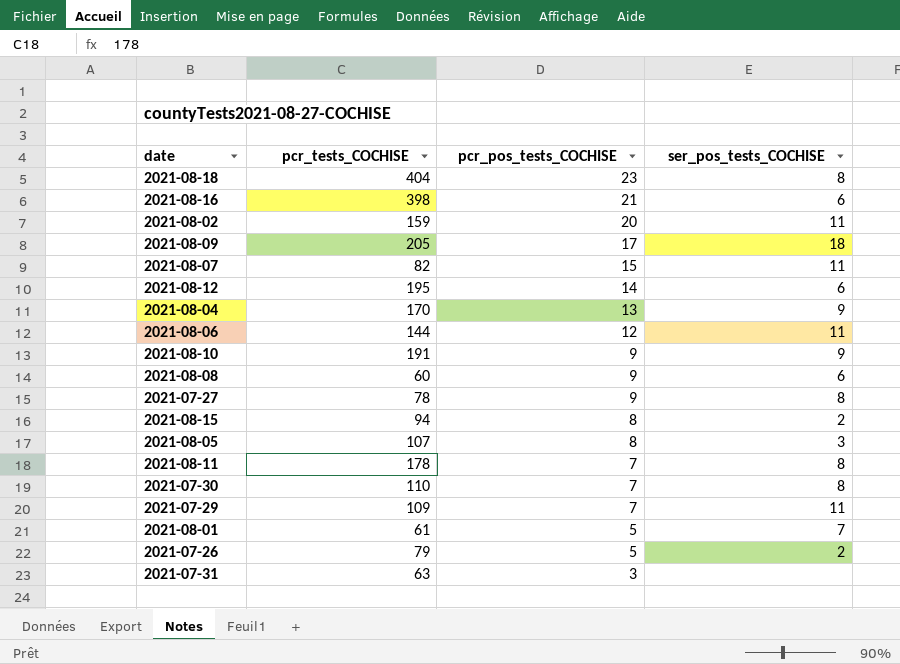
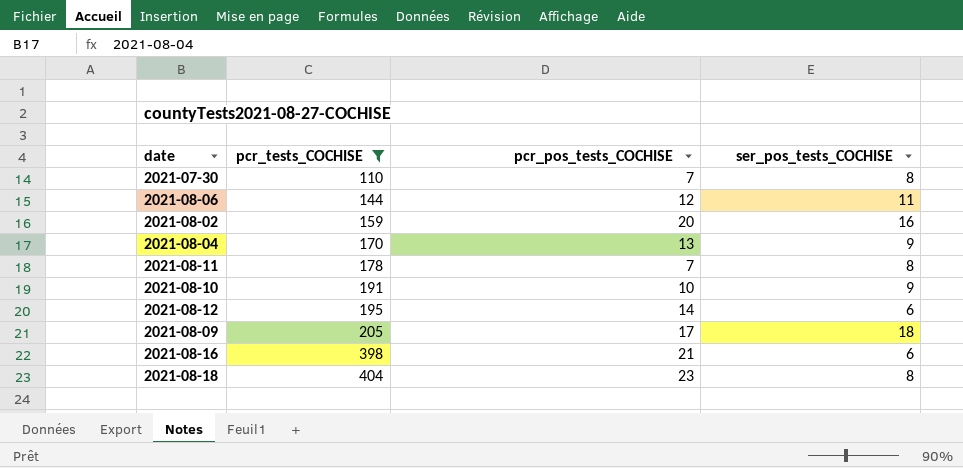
filter: none -> pcr_tests_COCHISE >= 110
row order: pcr_pos_tests_COCHISE descending -> pcr_tests_COCHISE ascending
2021-08-02 | ser_pos_tests_COCHISE: 11 -> 16
2021-08-10 | pcr_pos_tests_COCHISE: 9 -> 10

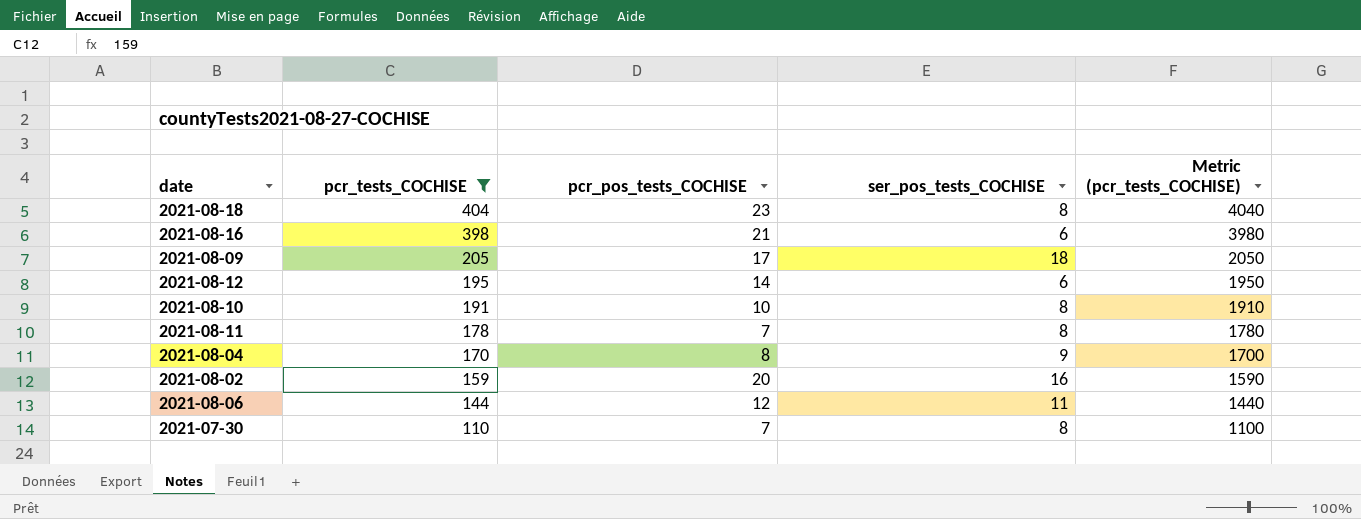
row order: pcr_tests_COCHISE ascending -> pcr_tests_COCHISE descending
column Metric (pcr_tests_COCHISE) | formula: none -> [pcr_tests_COCHISE] * 10
2021-08-10 | ser_pos_tests_COCHISE: 9 -> 8
2021-08-04 | pcr_pos_tests_COCHISE: 13 -> 8

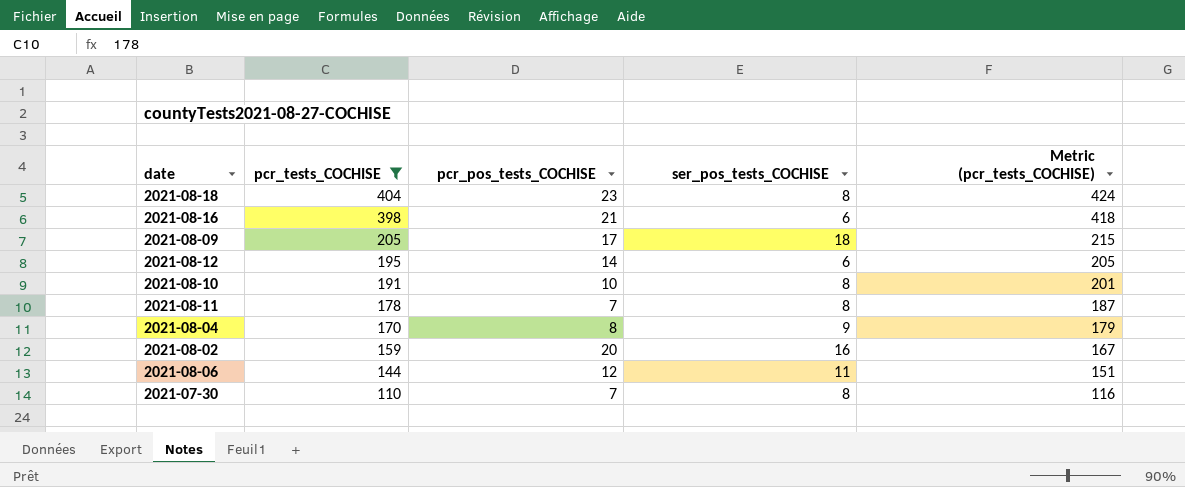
column Metric (pcr_tests_COCHISE) | formula: [pcr_tests_COCHISE] * 10 -> [pcr_tests_COCHISE] * 1.05

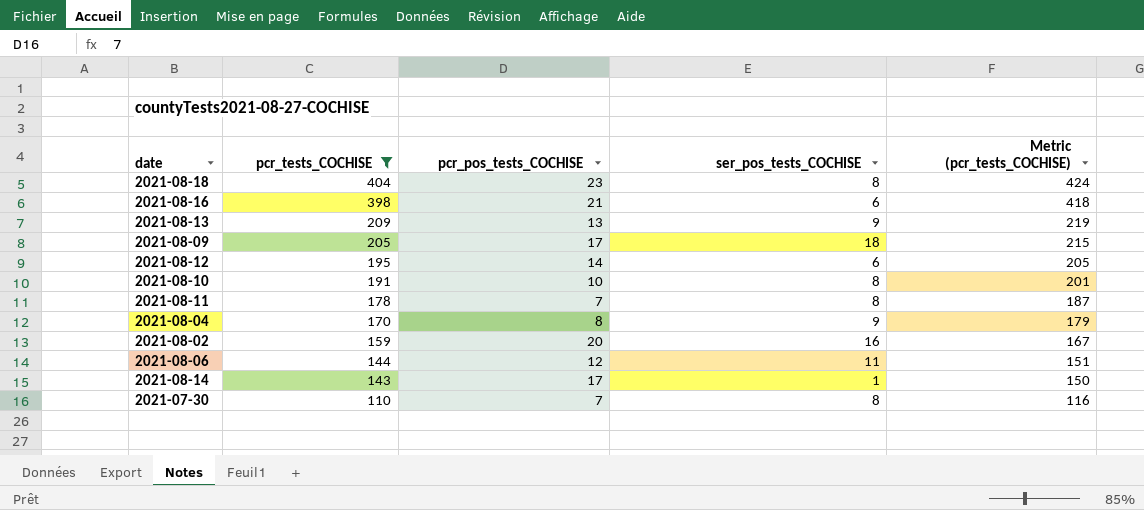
row 2021-08-13: none -> 209 | 13 | 9 | 219
row 2021-08-14: none -> 143 | 17 | 1 | 150

